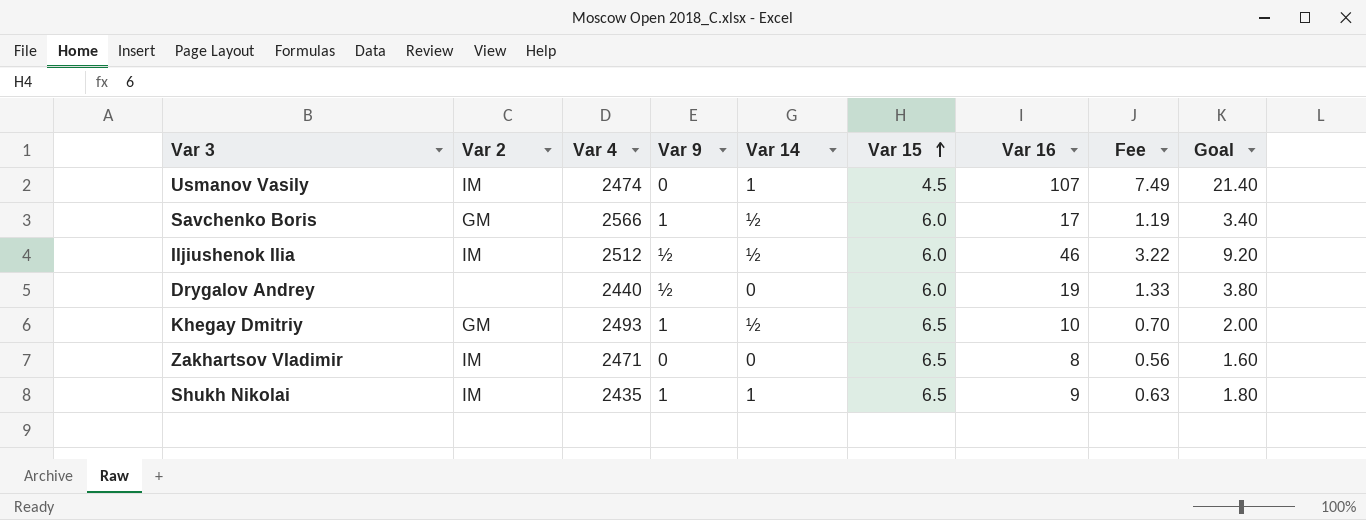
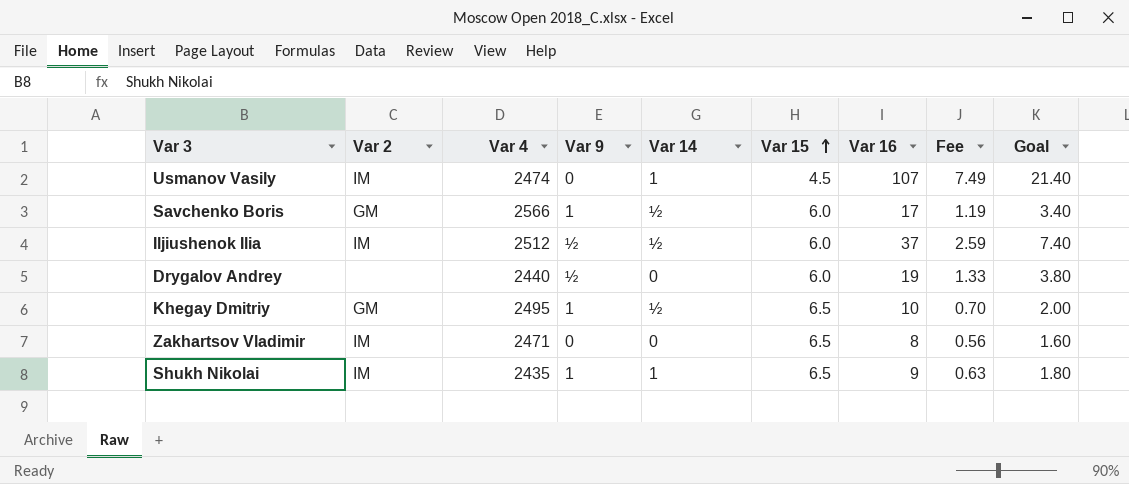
Iljiushenok Ilia | Var 16: 46 -> 37
Iljiushenok Ilia | Fee: 3.22 -> 2.59
Iljiushenok Ilia | Goal: 9.20 -> 7.40
Khegay Dmitriy | Var 4: 2493 -> 2495

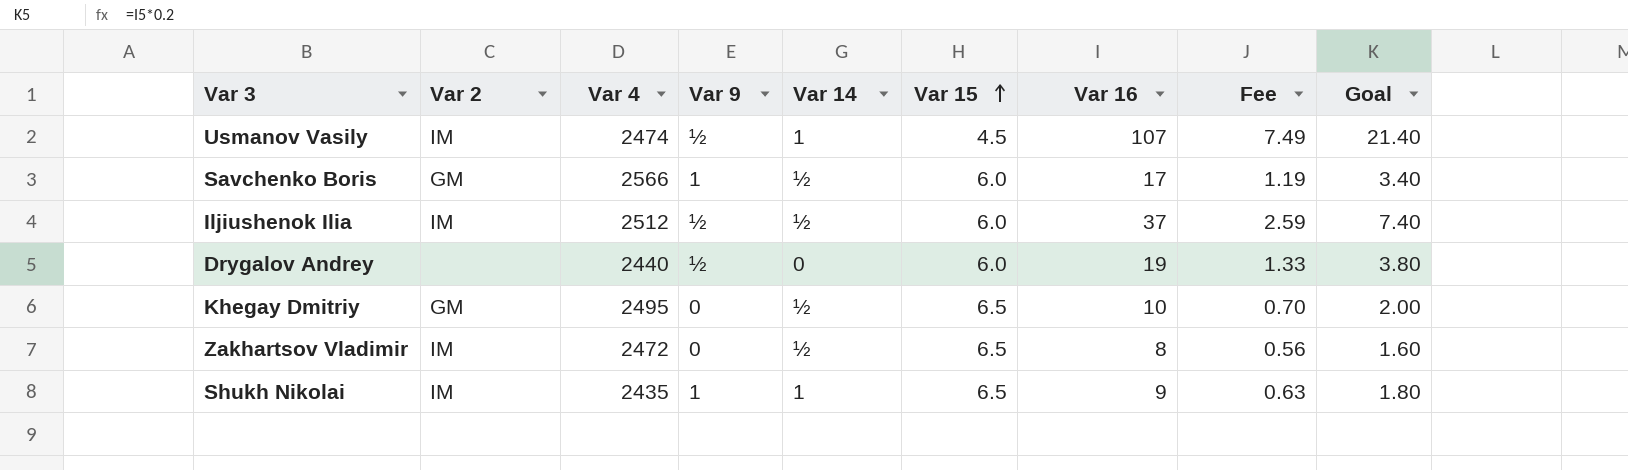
Usmanov Vasily | Var 9: 0 -> ½
Khegay Dmitriy | Var 9: 1 -> 0
Zakhartsov Vladimir | Var 4: 2471 -> 2472
Zakhartsov Vladimir | Var 14: 0 -> ½

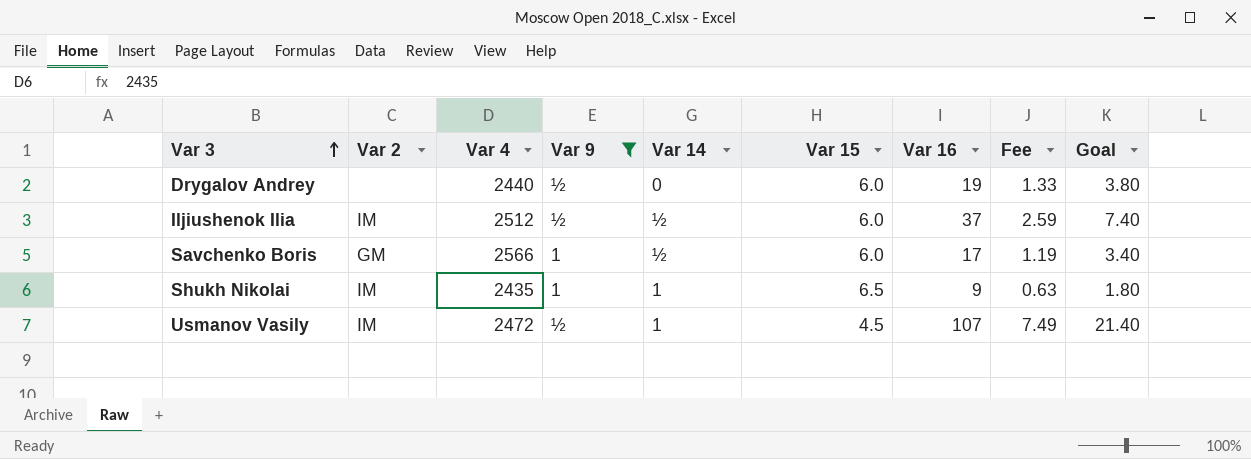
filter: none -> Var 9 != 0
row order: Var 15 ascending -> Var 3 ascending
Usmanov Vasily | Var 4: 2474 -> 2472

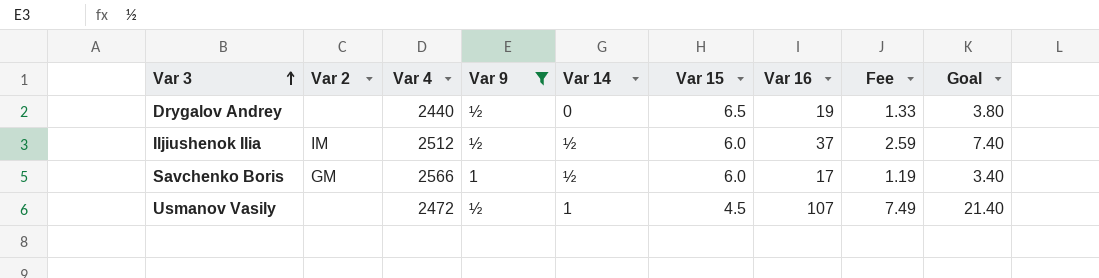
row Shukh Nikolai: IM | 2435 | 1 | 1 | 6.5 | 9 | 0.63 | 1.80 -> none
Drygalov Andrey | Var 15: 6.0 -> 6.5
Usmanov Vasily | Var 2: IM -> none

